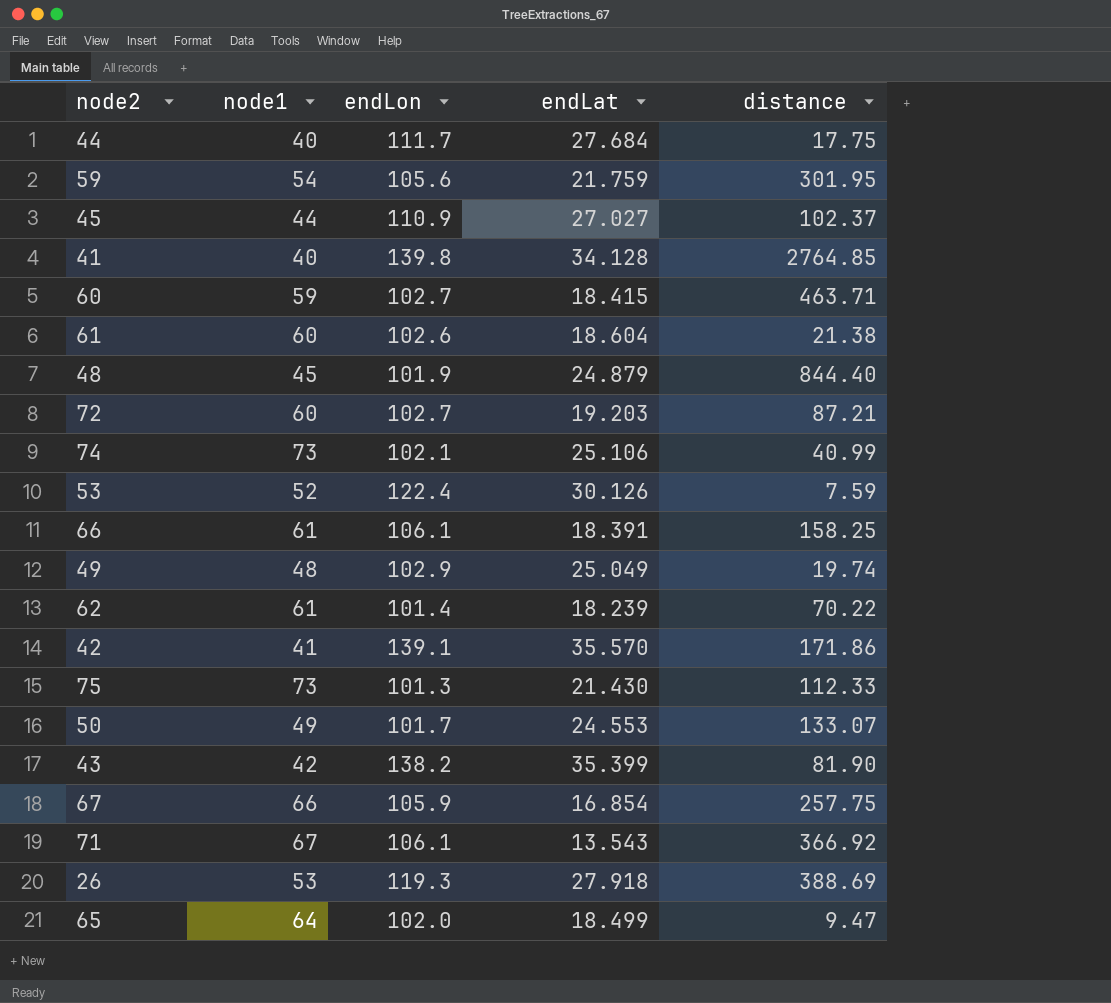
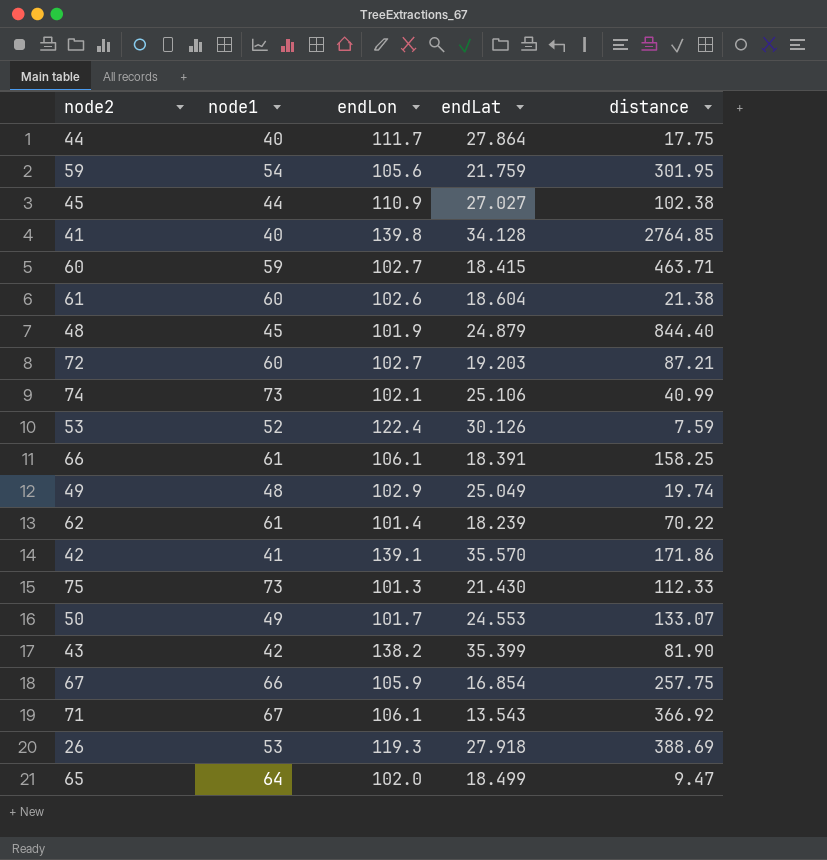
44 | endLat: 27.684 -> 27.864
45 | distance: 102.37 -> 102.38

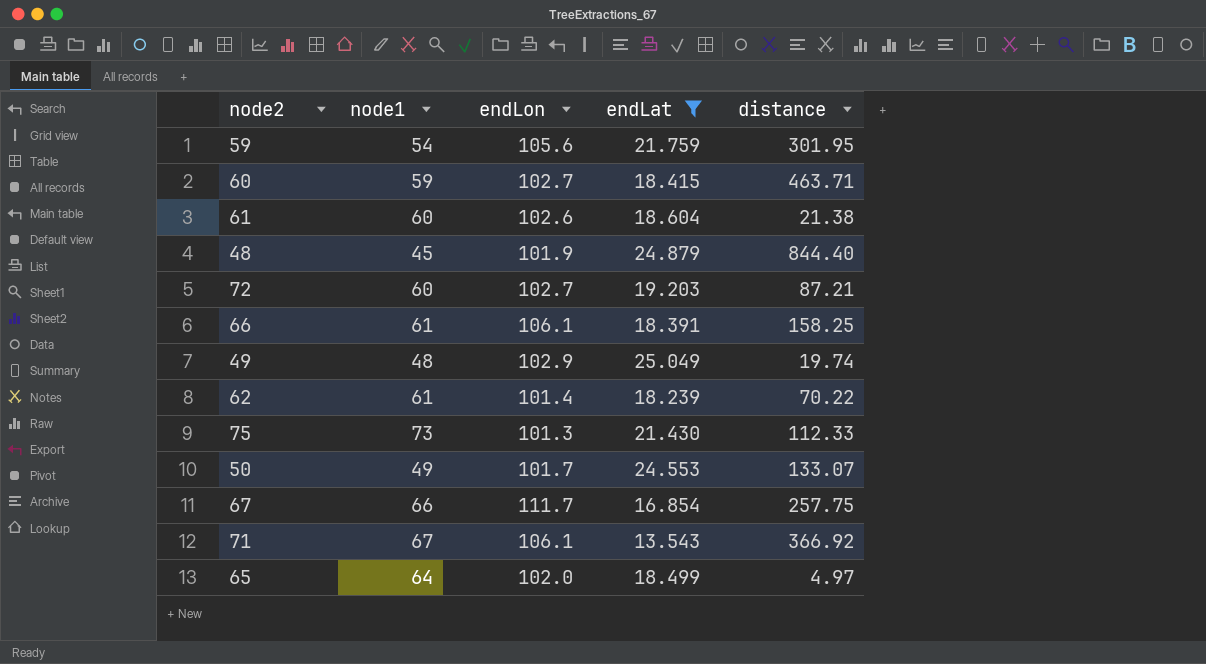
filter: none -> endLat <= 25.049
67 | endLon: 105.9 -> 111.7
65 | distance: 9.47 -> 4.97

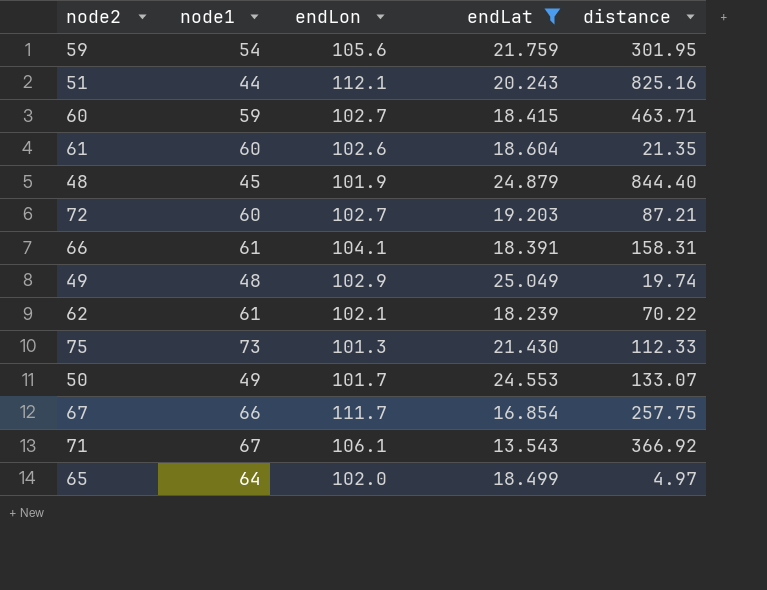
row 51: none -> 44 | 112.1 | 20.243 | 825.16
61 | distance: 21.38 -> 21.35
66 | endLon: 106.1 -> 104.1
66 | distance: 158.25 -> 158.31
62 | endLon: 101.4 -> 102.1

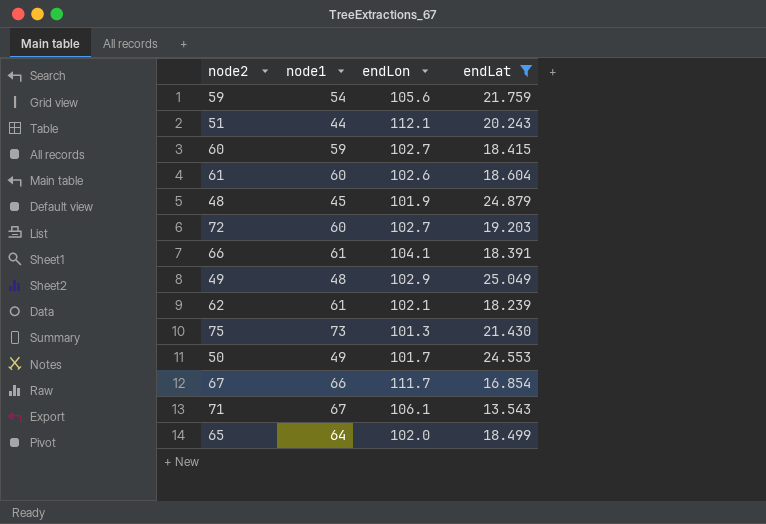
column distance | position: 5 -> none

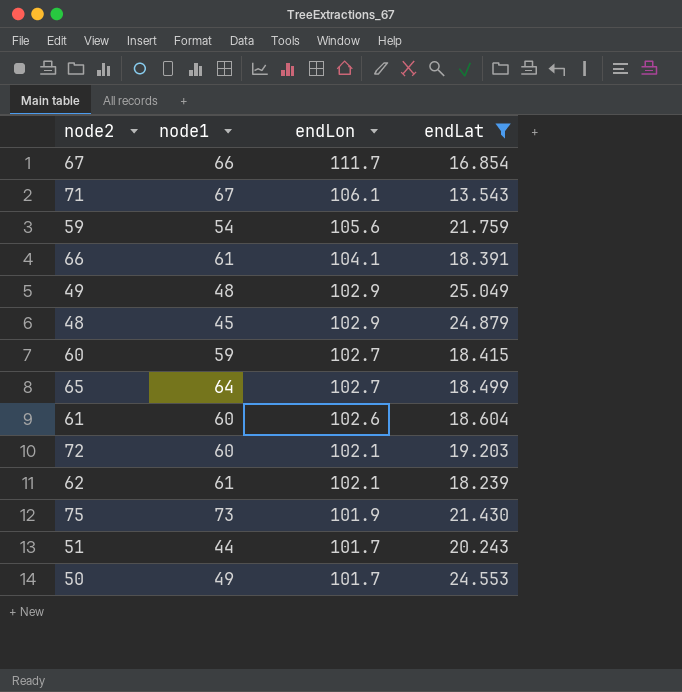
row order: none -> endLon descending
48 | endLon: 101.9 -> 102.9
65 | endLon: 102.0 -> 102.7
72 | endLon: 102.7 -> 102.1
75 | endLon: 101.3 -> 101.9
51 | endLon: 112.1 -> 101.7

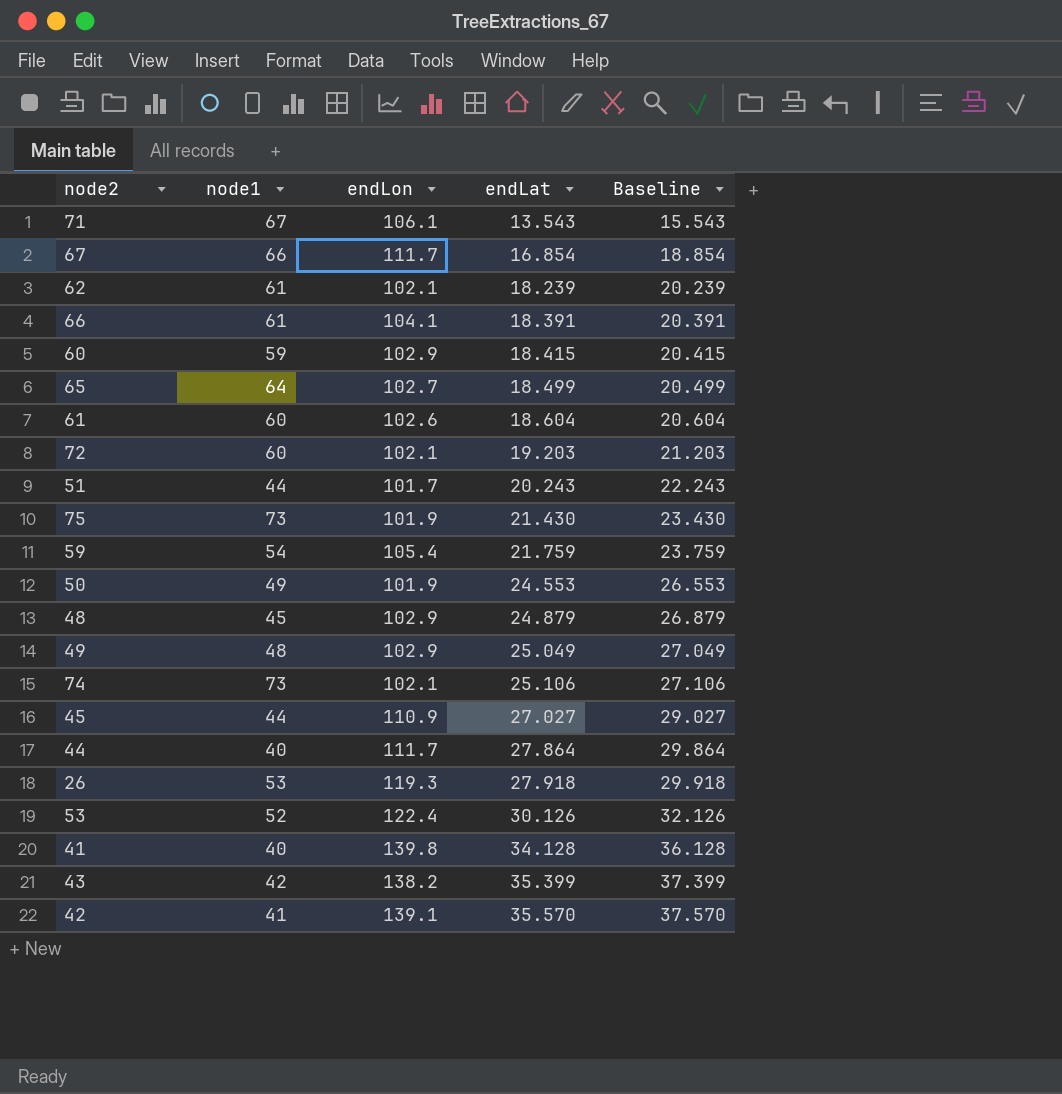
filter: endLat <= 25.049 -> none
row order: endLon descending -> endLat ascending
column Baseline | formula: none -> [endLat] + 2
60 | endLon: 102.7 -> 102.9
59 | endLon: 105.6 -> 105.4
50 | endLon: 101.7 -> 101.9

